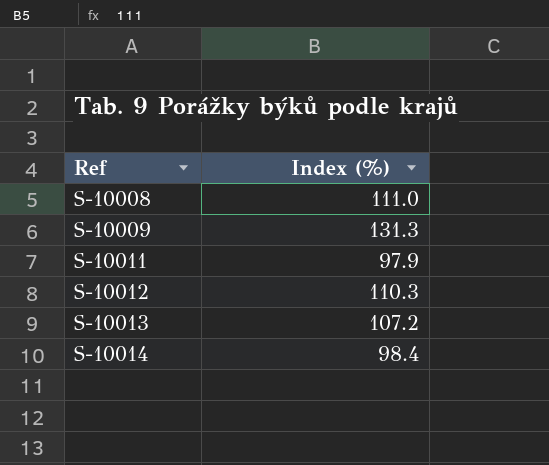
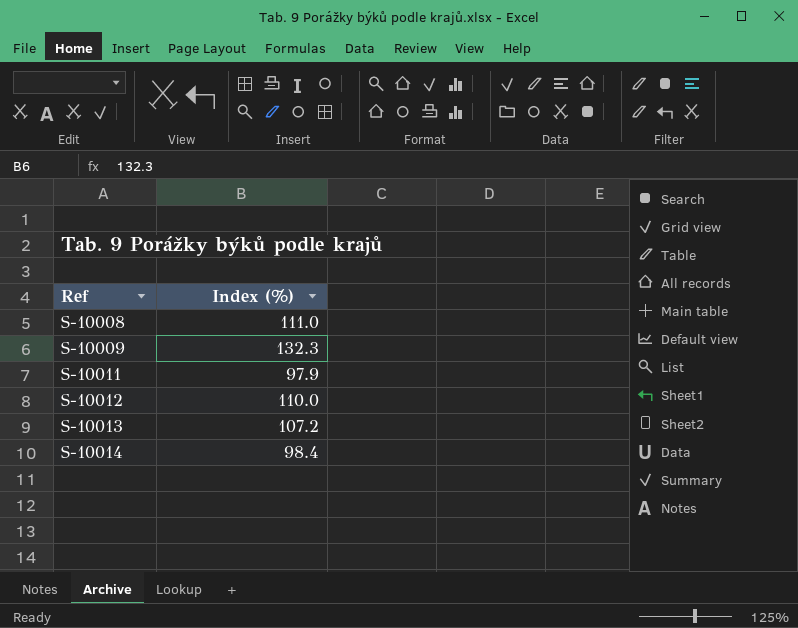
S-10009 | Index (%): 131.3 -> 132.3
S-10012 | Index (%): 110.3 -> 110.0

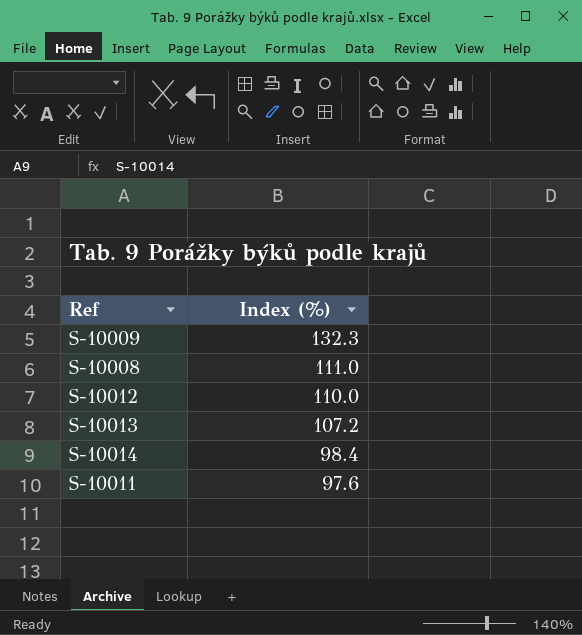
row order: Ref ascending -> Index (%) descending
S-10011 | Index (%): 97.9 -> 97.6

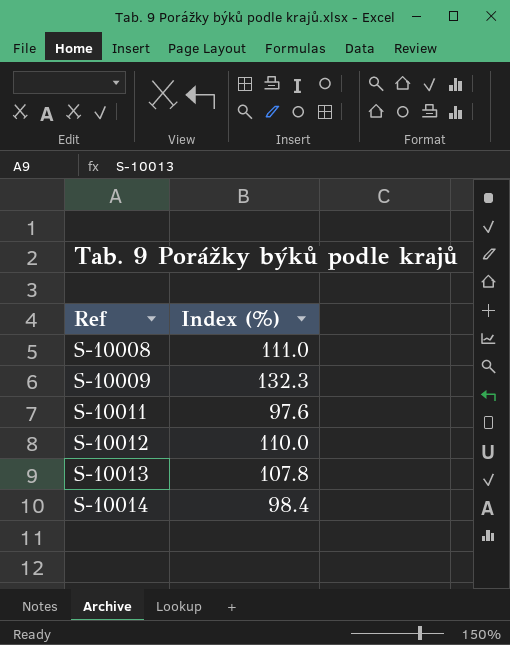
row order: Index (%) descending -> Ref ascending
S-10013 | Index (%): 107.2 -> 107.8

